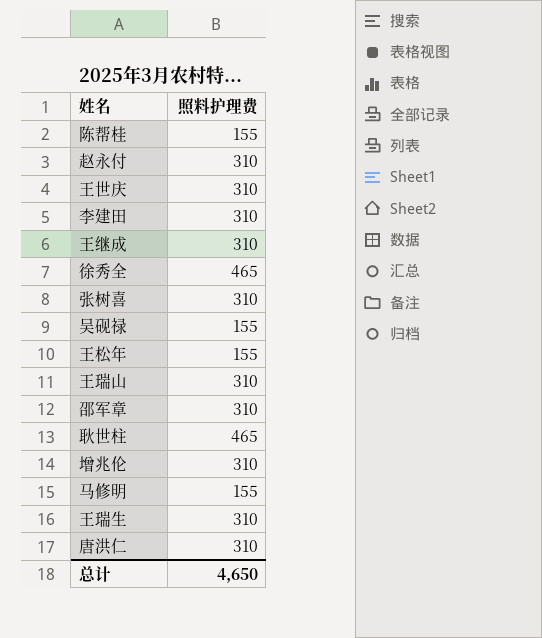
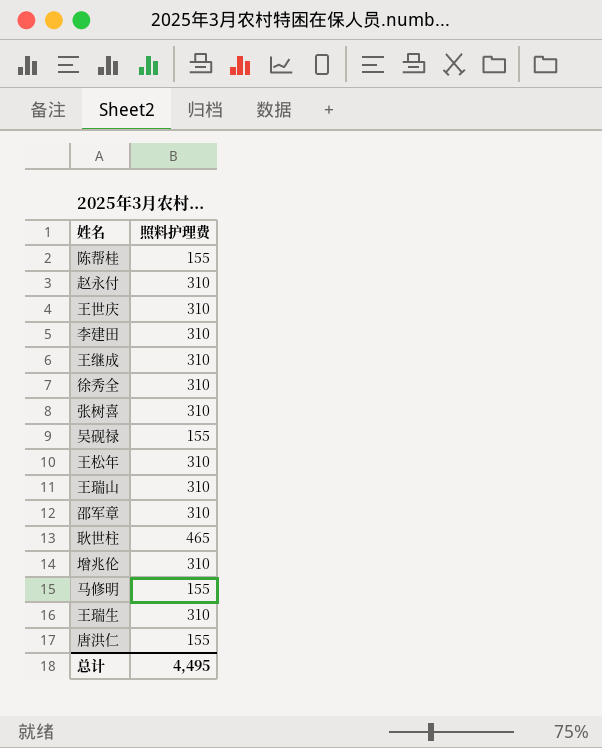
徐秀全 | 照料护理费: 465 -> 310
王松年 | 照料护理费: 155 -> 310
唐洪仁 | 照料护理费: 310 -> 155
总计 | 照料护理费: 4,650 -> 4,495

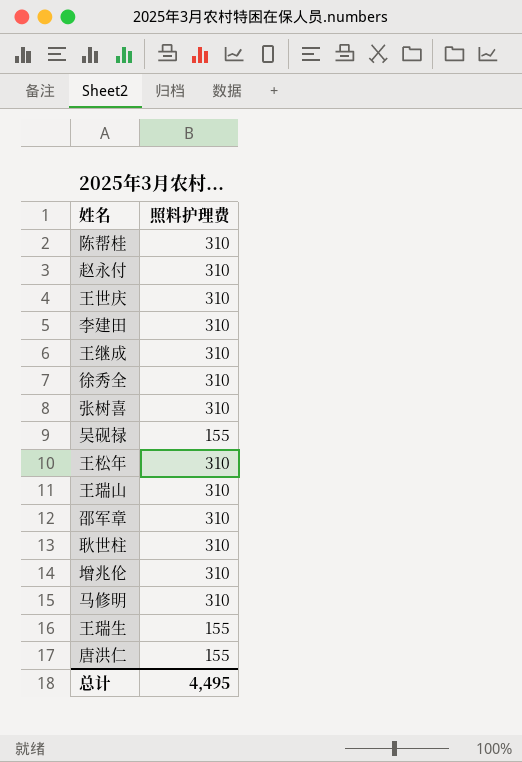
陈帮桂 | 照料护理费: 155 -> 310
耿世柱 | 照料护理费: 465 -> 310
马修明 | 照料护理费: 155 -> 310
王瑞生 | 照料护理费: 310 -> 155

